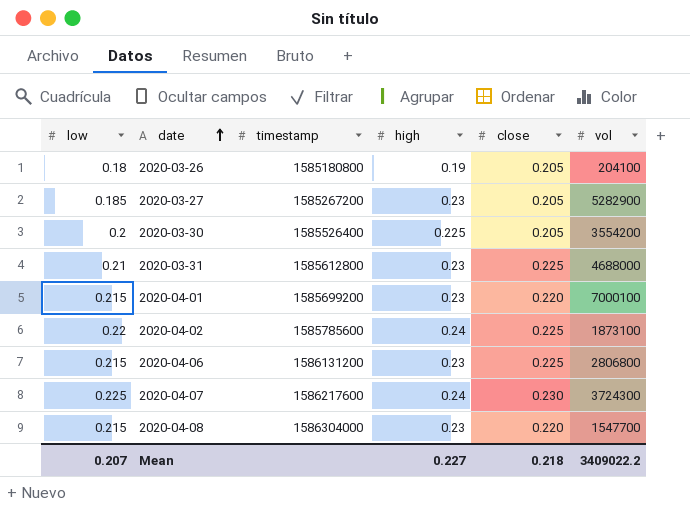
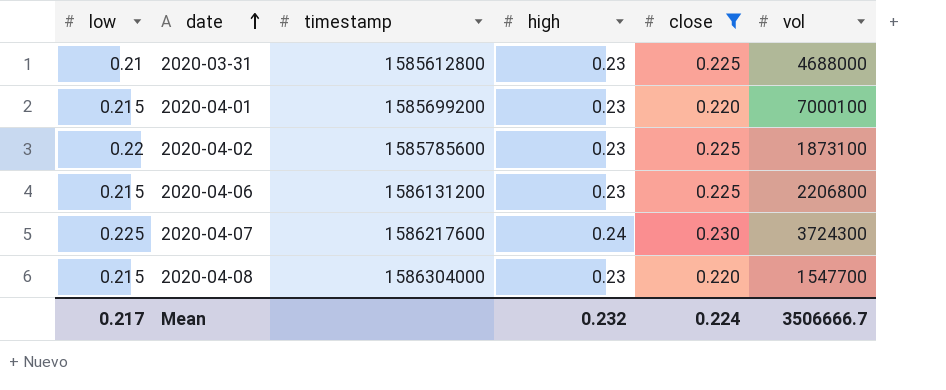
filter: none -> close != 0.205
2020-04-02 | high: 0.24 -> 0.23
2020-04-06 | vol: 2806800 -> 2206800
Mean | low: 0.207 -> 0.217
Mean | high: 0.227 -> 0.232
Mean | close: 0.218 -> 0.224
Mean | vol: 3409022.2 -> 3506666.7

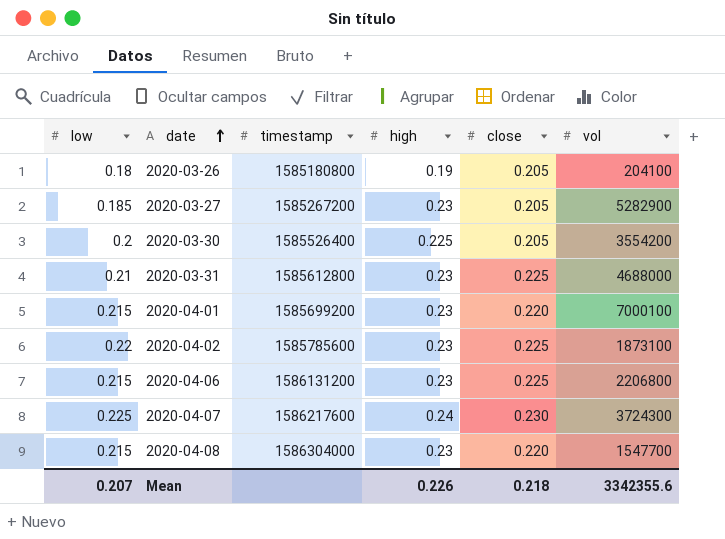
filter: close != 0.205 -> none
Mean | low: 0.217 -> 0.207
Mean | high: 0.232 -> 0.226
Mean | close: 0.224 -> 0.218
Mean | vol: 3506666.7 -> 3342355.6

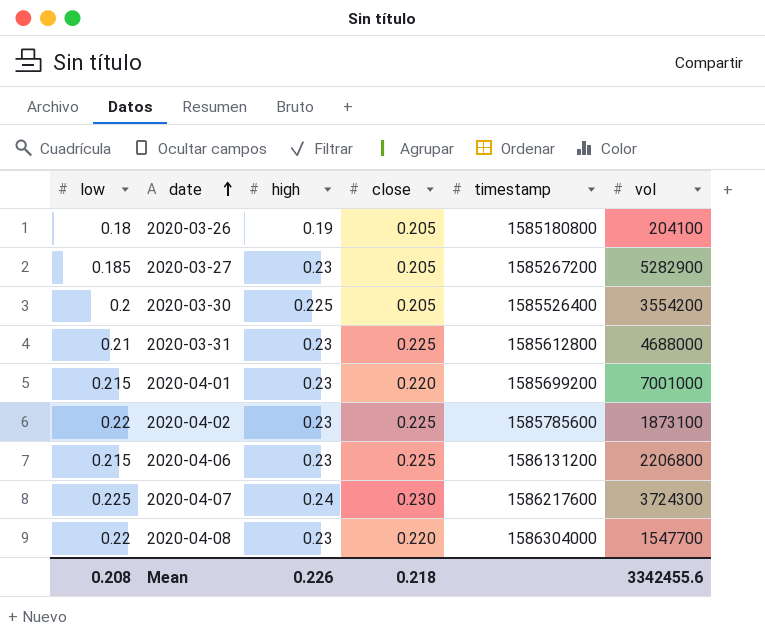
column timestamp | position: 3 -> 5
2020-04-01 | vol: 7000100 -> 7001000
2020-04-08 | low: 0.215 -> 0.22
Mean | low: 0.207 -> 0.208
Mean | vol: 3342355.6 -> 3342455.6

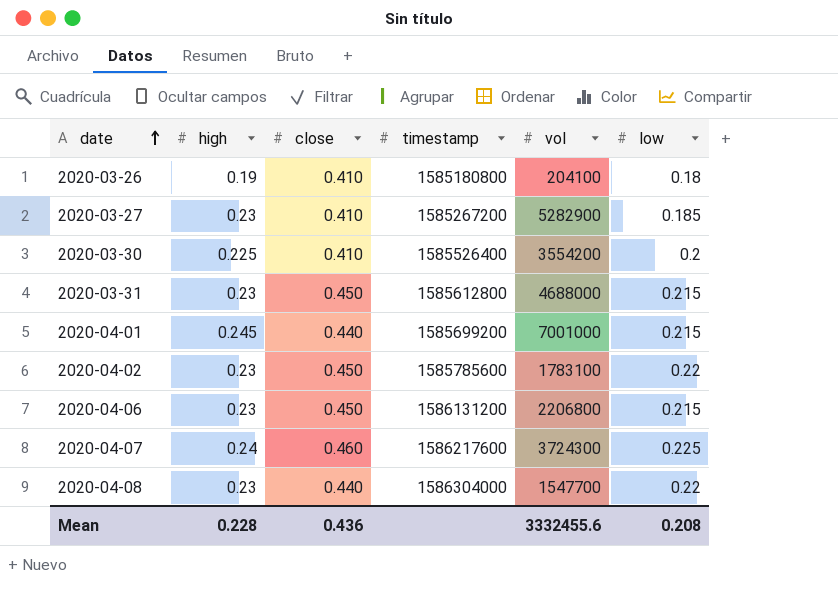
column low | position: 1 -> 6
2020-03-26 | close: 0.205 -> 0.410
2020-03-27 | close: 0.205 -> 0.410
2020-03-30 | close: 0.205 -> 0.410
2020-03-31 | close: 0.225 -> 0.450
2020-03-31 | low: 0.21 -> 0.215
2020-04-01 | high: 0.23 -> 0.245
2020-04-01 | close: 0.220 -> 0.440
2020-04-02 | close: 0.225 -> 0.450
2020-04-02 | vol: 1873100 -> 1783100
2020-04-06 | close: 0.225 -> 0.450
2020-04-07 | close: 0.230 -> 0.460
2020-04-08 | close: 0.220 -> 0.440
Mean | high: 0.226 -> 0.228
Mean | close: 0.218 -> 0.436
Mean | vol: 3342455.6 -> 3332455.6

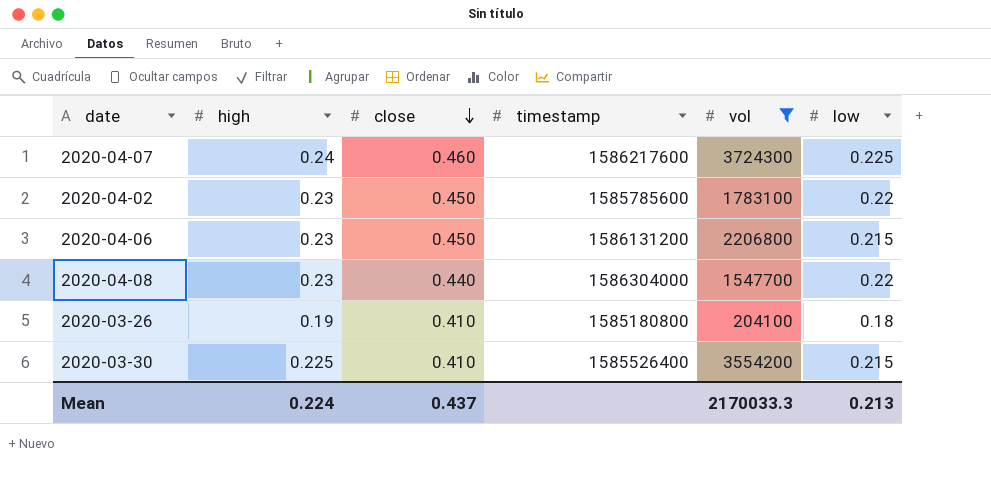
filter: none -> vol <= 3724300
row order: date ascending -> close descending
2020-03-30 | low: 0.2 -> 0.215
Mean | high: 0.228 -> 0.224
Mean | close: 0.436 -> 0.437
Mean | vol: 3332455.6 -> 2170033.3
Mean | low: 0.208 -> 0.213

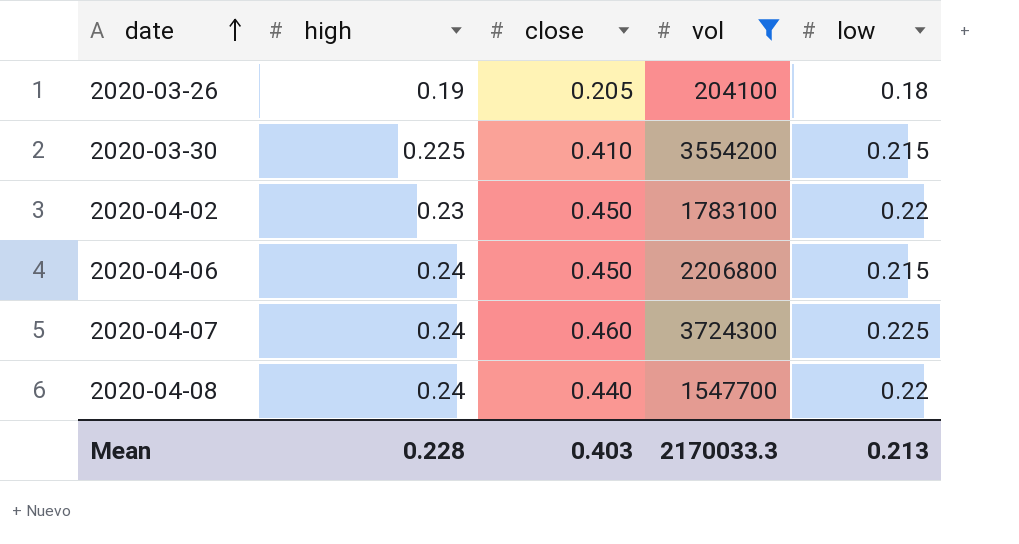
row order: close descending -> date ascending
column timestamp | position: 4 -> none
2020-03-26 | close: 0.410 -> 0.205
2020-04-06 | high: 0.23 -> 0.24
2020-04-08 | high: 0.23 -> 0.24
Mean | high: 0.224 -> 0.228
Mean | close: 0.437 -> 0.403

